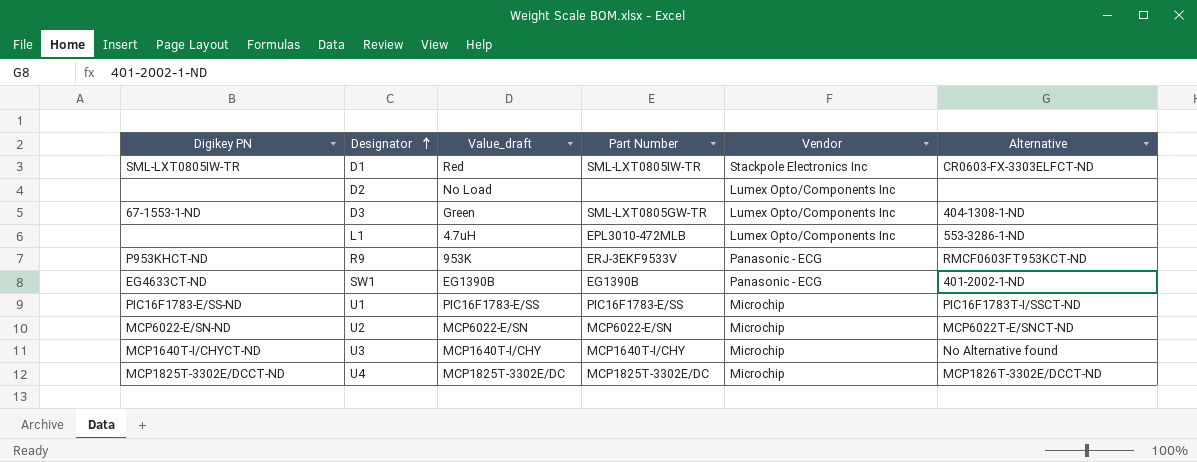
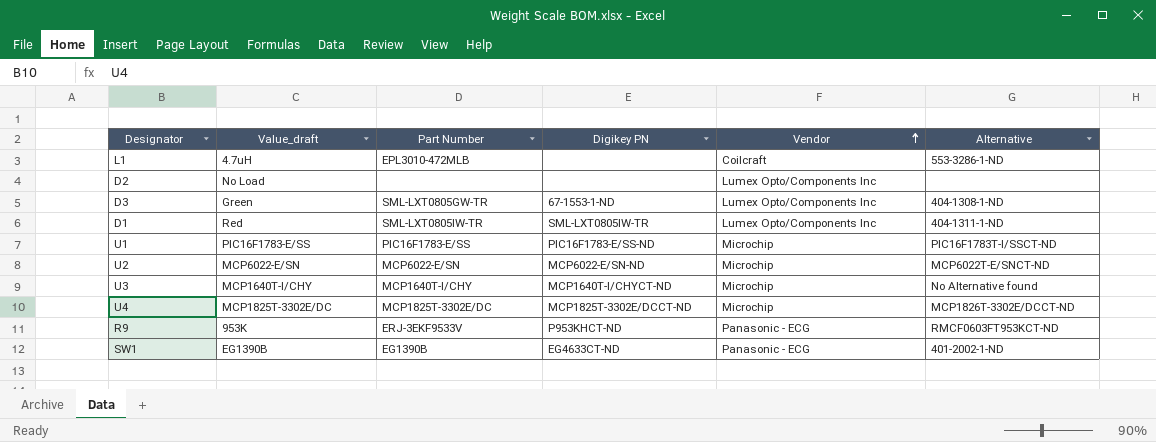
row order: Designator ascending -> Vendor ascending
column Digikey PN | position: 1 -> 4
L1 | Vendor: Lumex Opto/Components Inc -> Coilcraft
D1 | Vendor: Stackpole Electronics Inc -> Lumex Opto/Components Inc
D1 | Alternative: CR0603-FX-3303ELFCT-ND -> 404-1311-1-ND

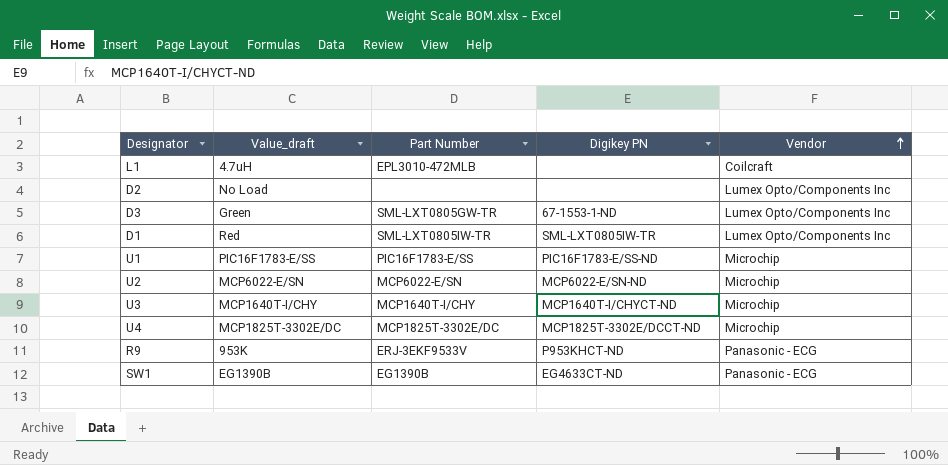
column Alternative | position: 6 -> none

